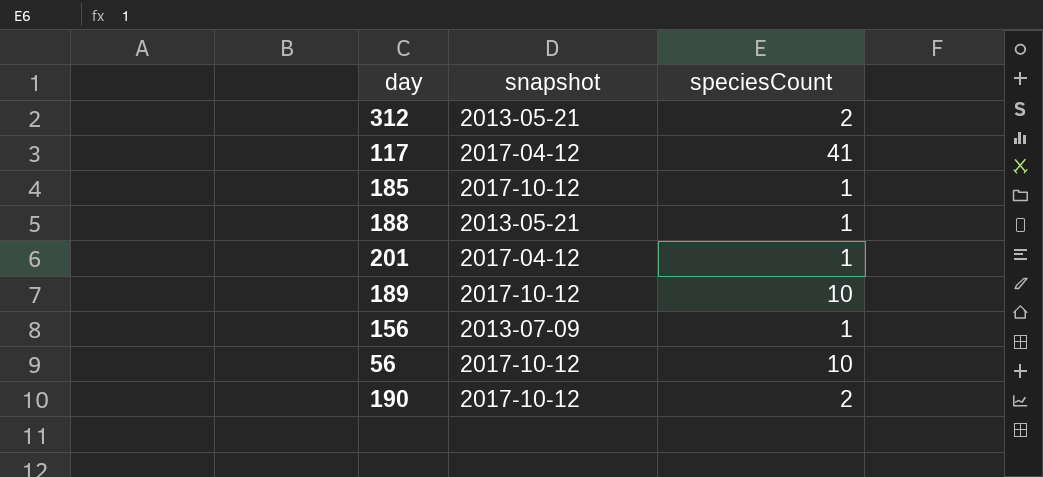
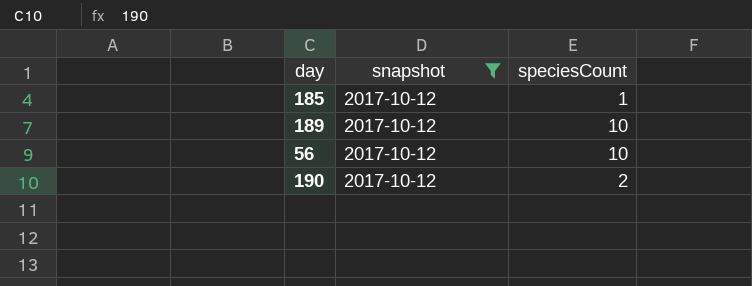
filter: none -> snapshot = 2017-10-12

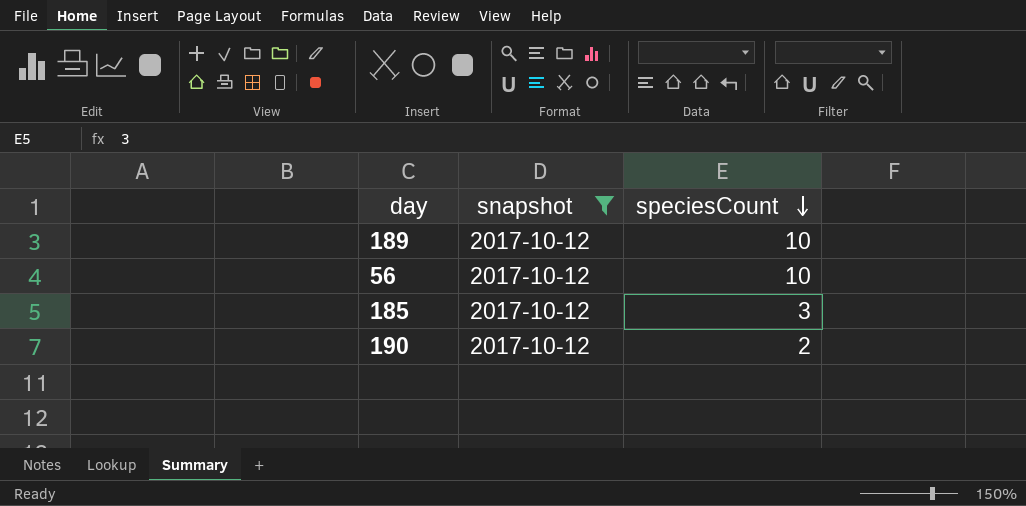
row order: none -> speciesCount descending
185 | speciesCount: 1 -> 3

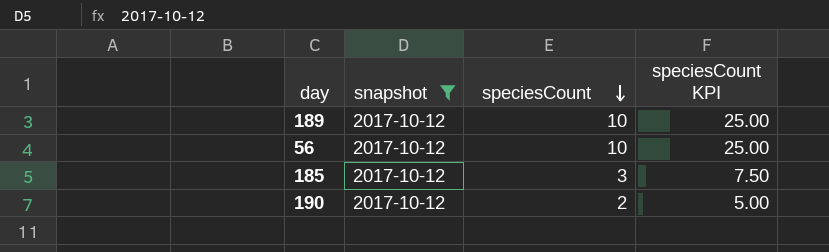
column speciesCount KPI | formula: none -> [speciesCount] * 2.5

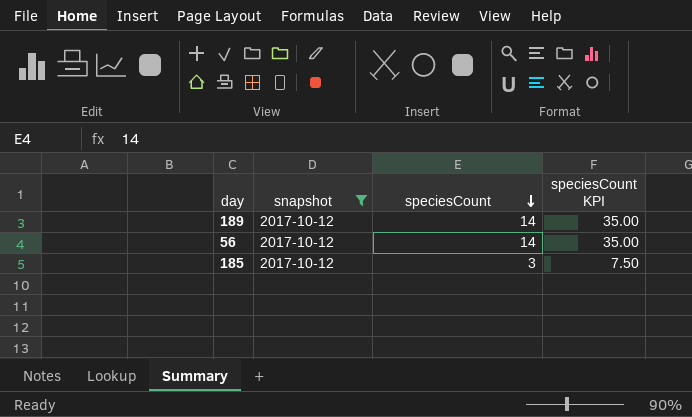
row 190: 2017-10-12 | 2 | 5.00 -> none
189 | speciesCount: 10 -> 14
189 | speciesCount KPI: 25.00 -> 35.00
56 | speciesCount: 10 -> 14
56 | speciesCount KPI: 25.00 -> 35.00

